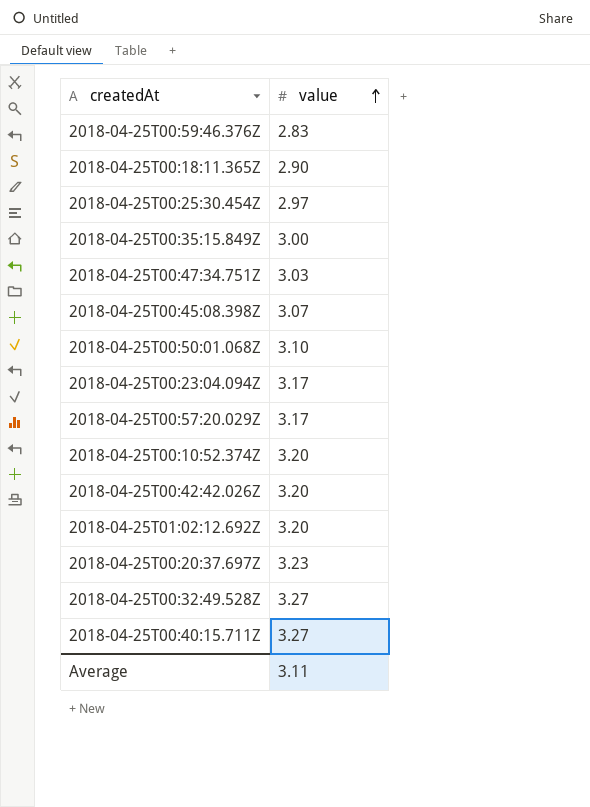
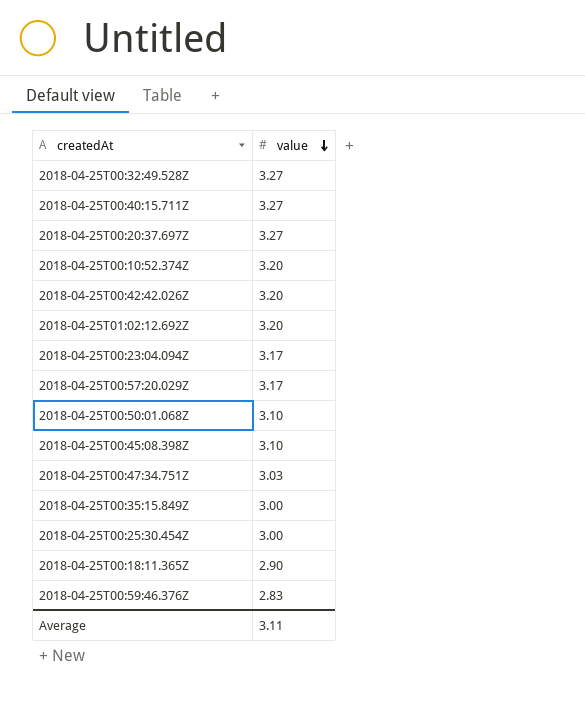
row order: value ascending -> value descending
2018-04-25T00:20:37.697Z | value: 3.23 -> 3.27
2018-04-25T00:45:08.398Z | value: 3.07 -> 3.10
2018-04-25T00:25:30.454Z | value: 2.97 -> 3.00

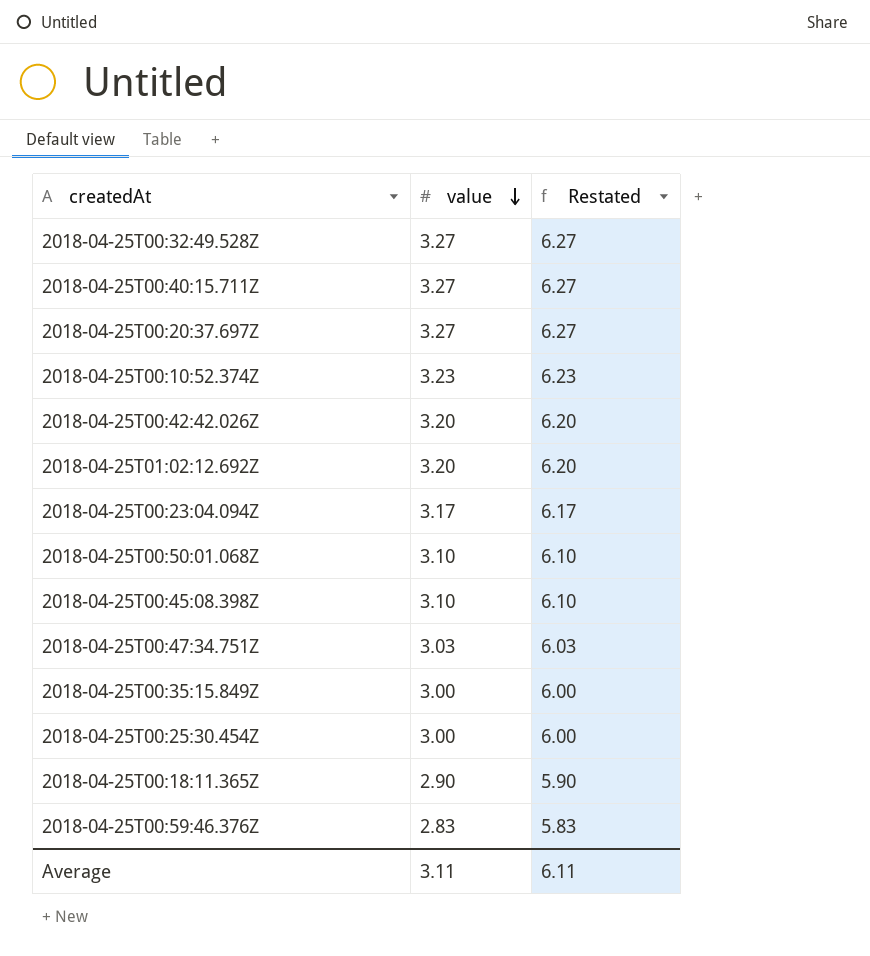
column Restated | formula: none -> [value] + 3
row 2018-04-25T00:57:20.029Z: 3.17 -> none
2018-04-25T00:10:52.374Z | value: 3.20 -> 3.23

